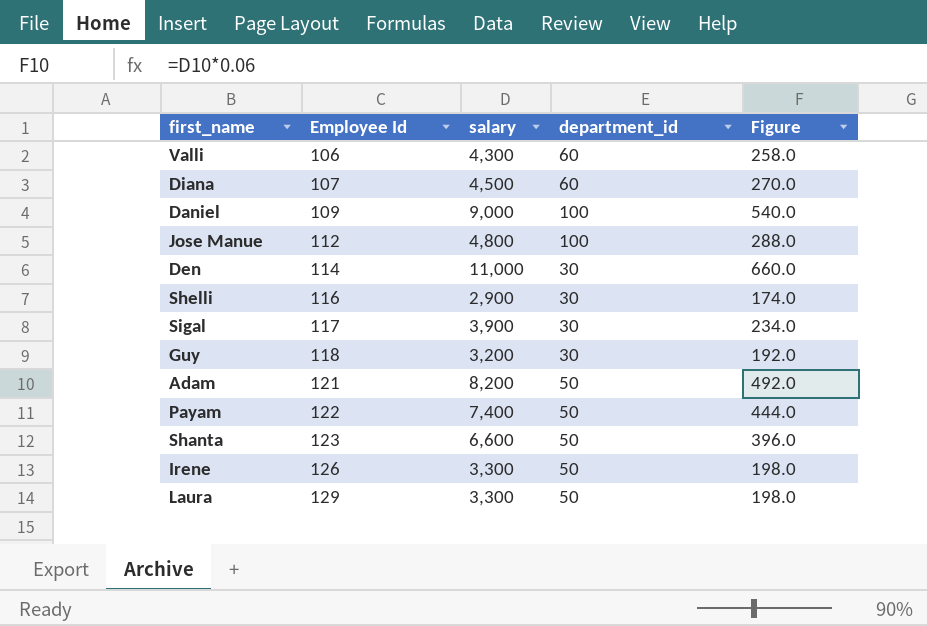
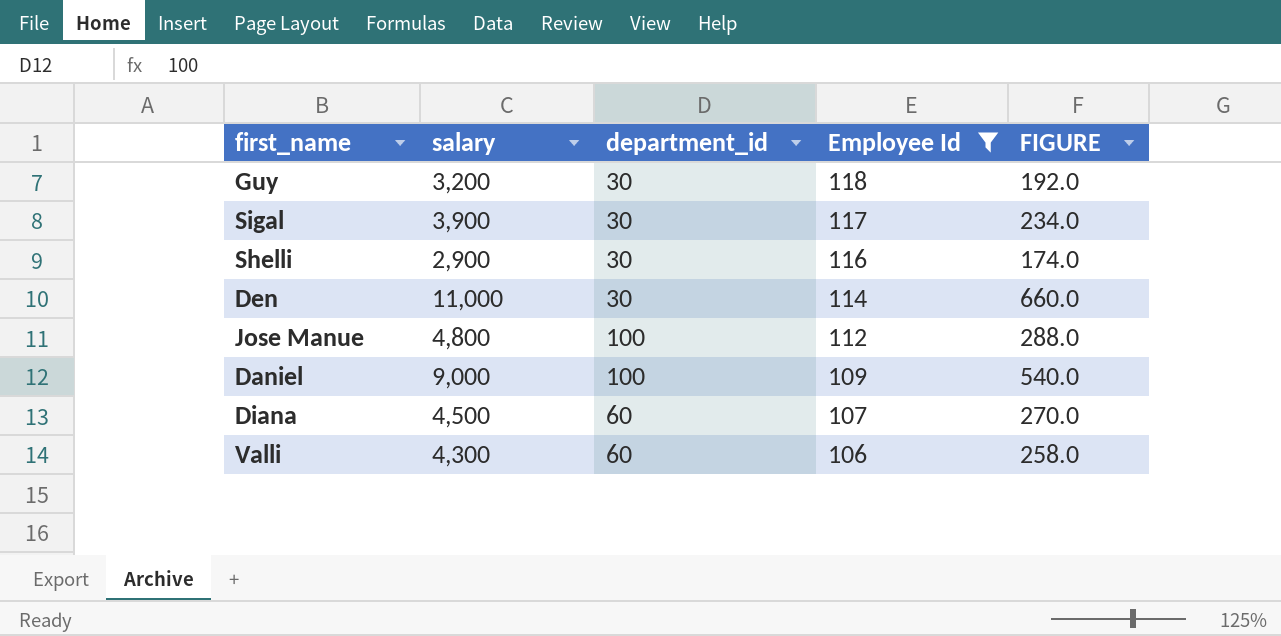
filter: none -> Employee Id <= 118
row order: Employee Id ascending -> Employee Id descending
column Employee Id | position: 2 -> 4
column name: Figure -> FIGURE

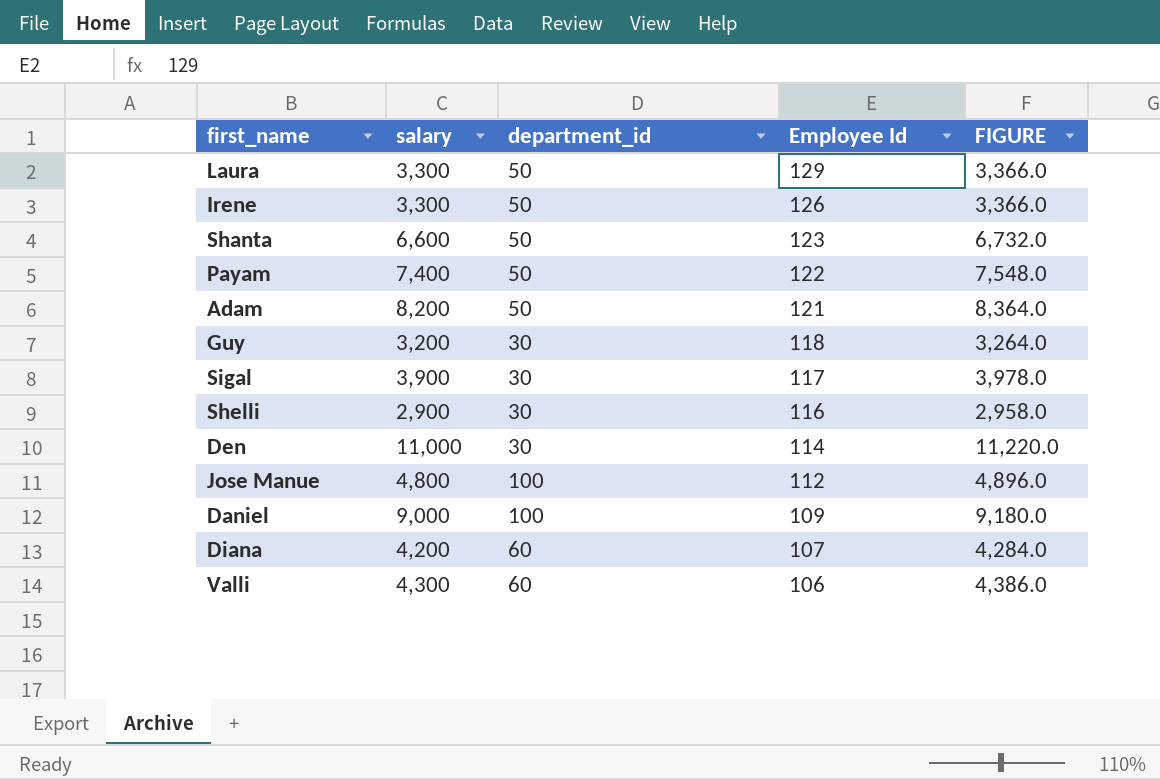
filter: Employee Id <= 118 -> none
column FIGURE | formula: [salary] * 0.06 -> [salary] * 1.02
Diana | salary: 4,500 -> 4,200

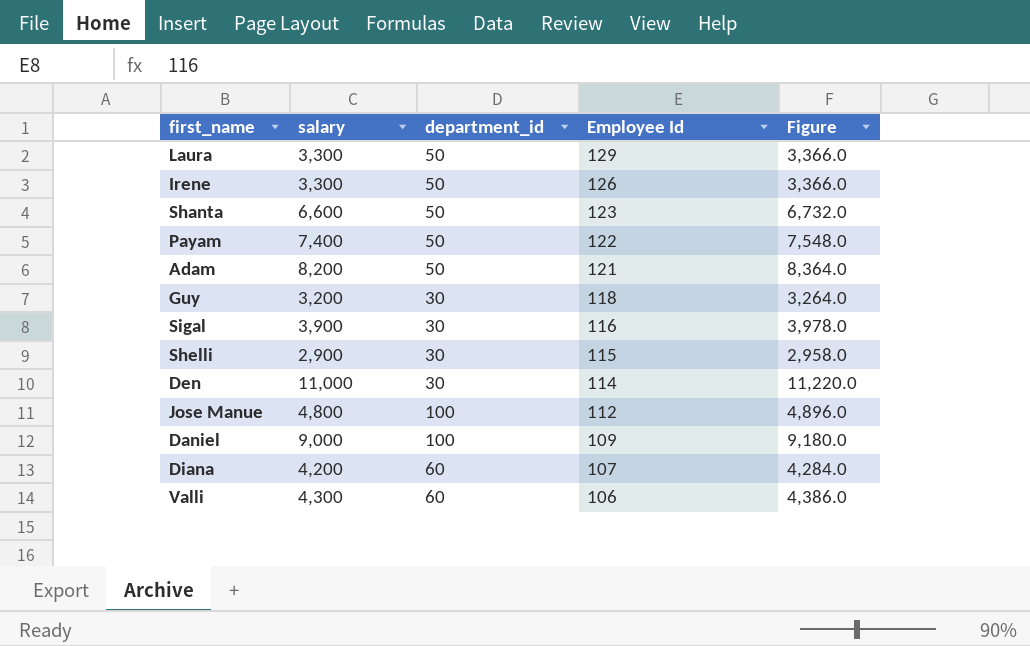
column name: FIGURE -> Figure
Sigal | Employee Id: 117 -> 116
Shelli | Employee Id: 116 -> 115

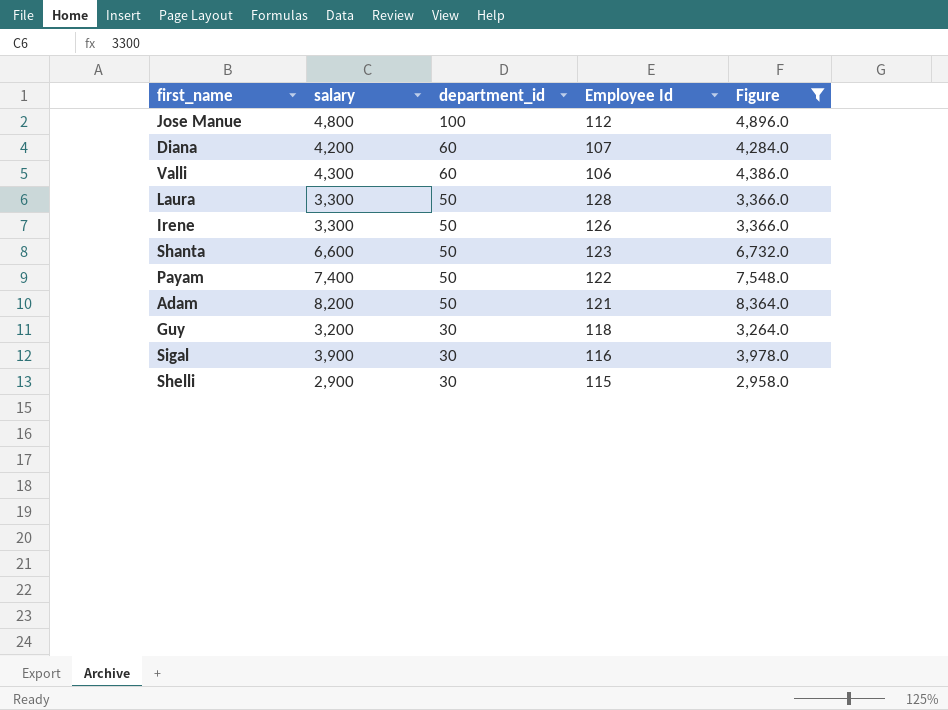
filter: none -> Figure <= 8,364.0
row order: Employee Id descending -> department_id descending
Laura | Employee Id: 129 -> 128

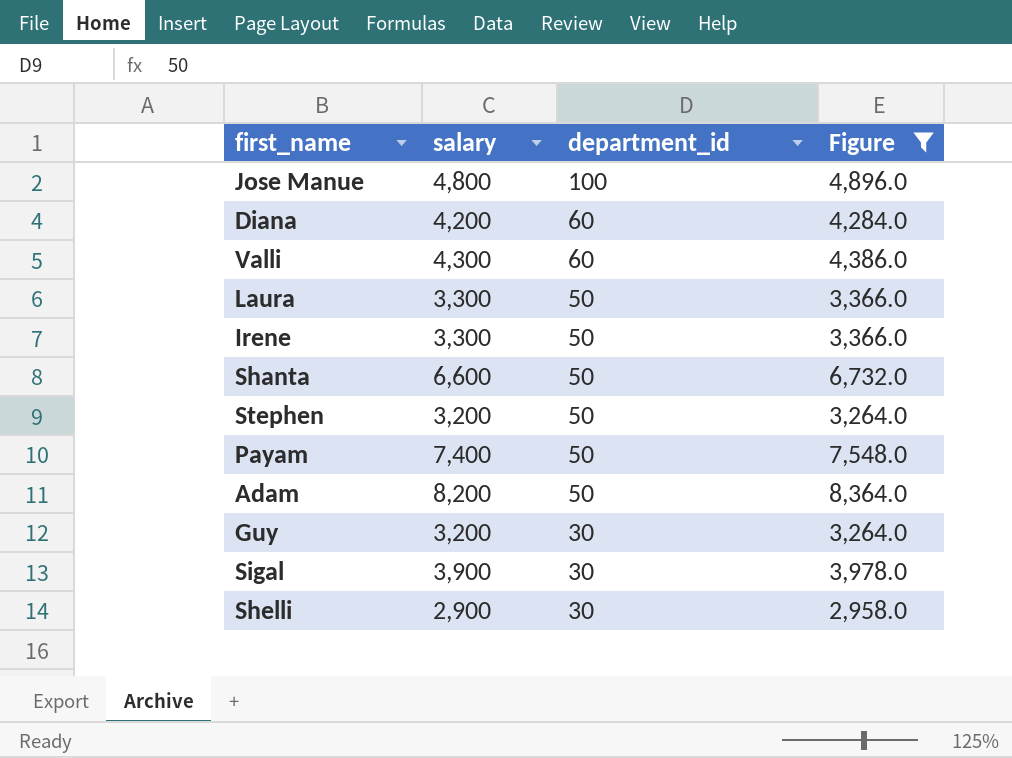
column Employee Id | position: 4 -> none
row Stephen: none -> 3,200 | 50 | 3,264.0

